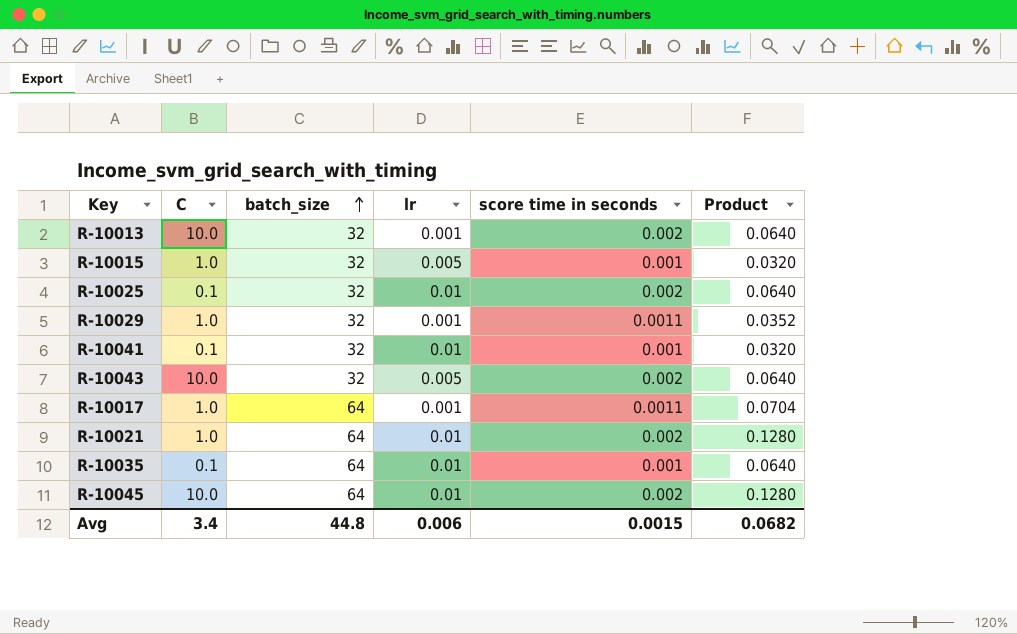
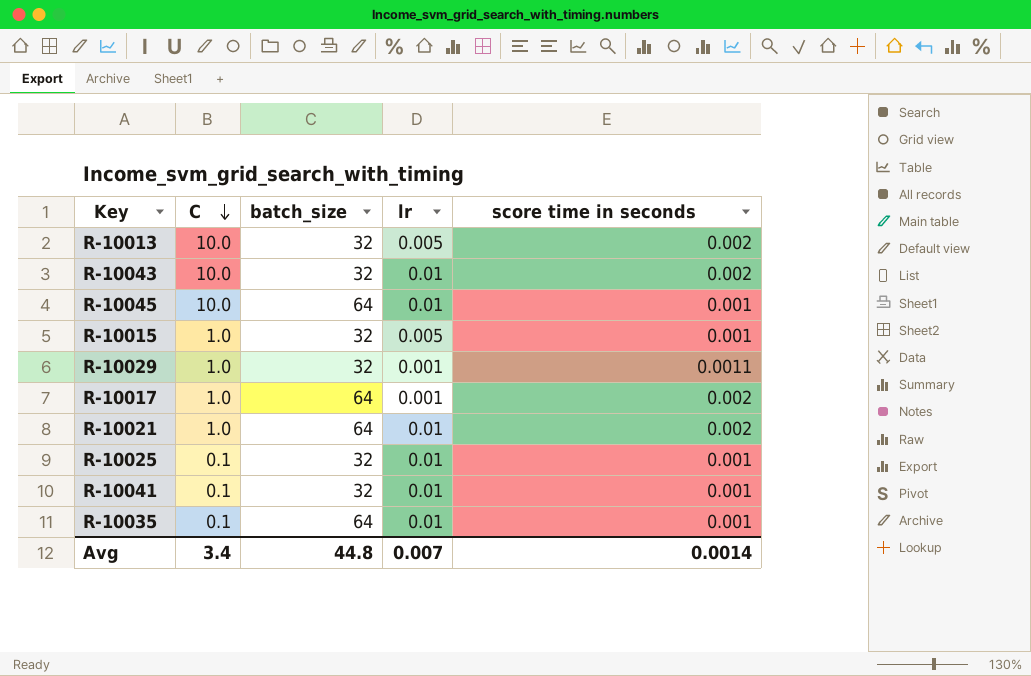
row order: batch_size ascending -> C descending
column Product | formula: [batch_size] * [score time in seconds] -> none
R-10013 | lr: 0.001 -> 0.005
R-10043 | lr: 0.005 -> 0.01
R-10045 | score time in seconds: 0.002 -> 0.001
R-10017 | score time in seconds: 0.0011 -> 0.002
R-10025 | score time in seconds: 0.002 -> 0.001
Avg | lr: 0.006 -> 0.007
Avg | score time in seconds: 0.0015 -> 0.0014

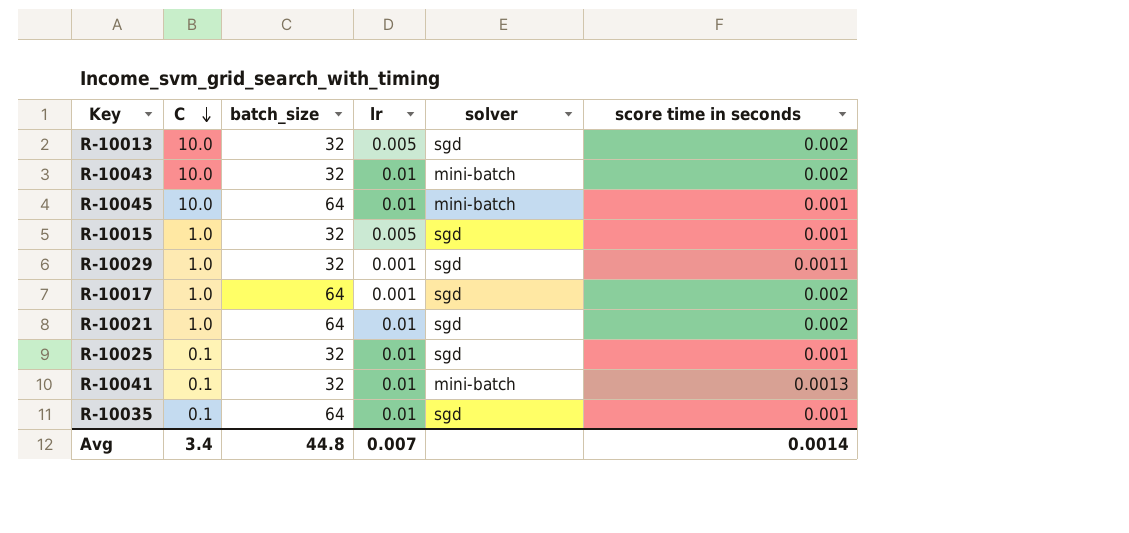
column solver | position: none -> 5
R-10041 | score time in seconds: 0.001 -> 0.0013

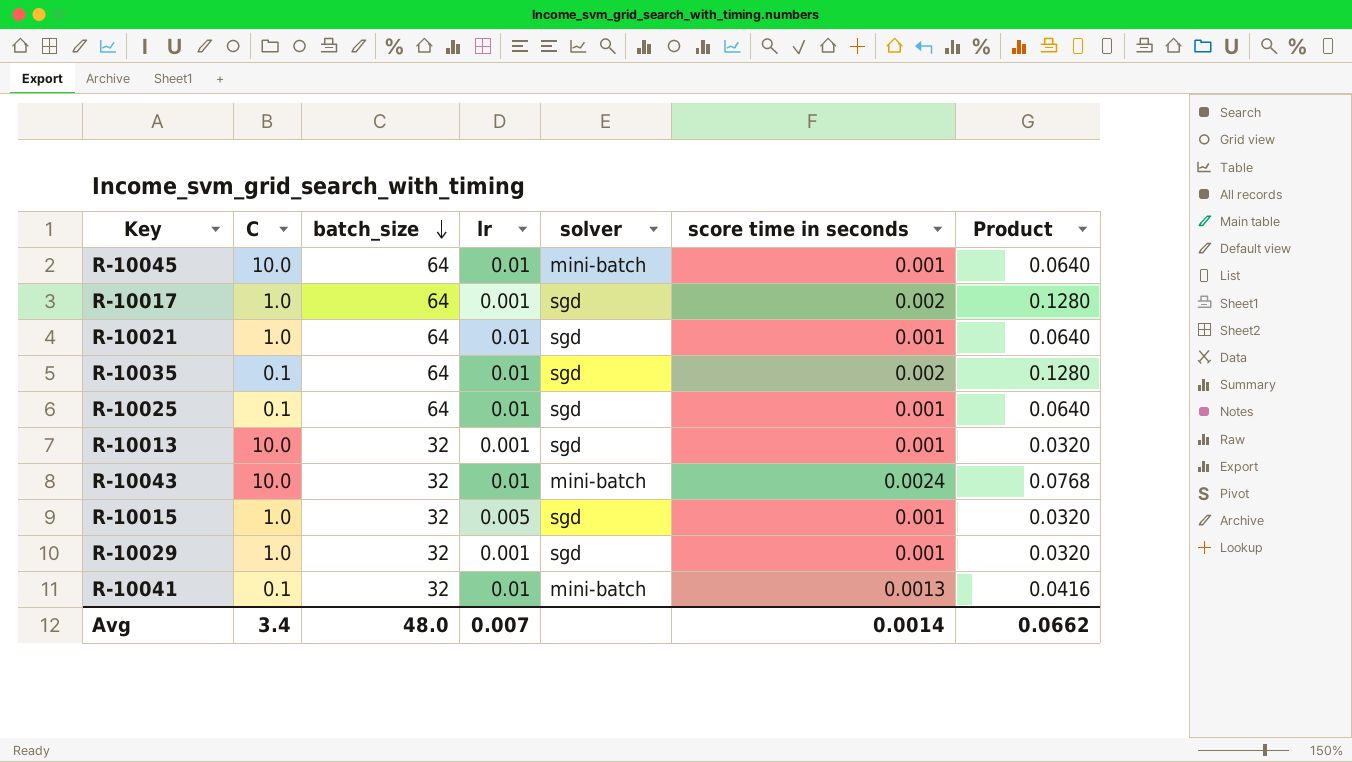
row order: C descending -> batch_size descending
column Product | formula: none -> [batch_size] * [score time in seconds]
R-10021 | score time in seconds: 0.002 -> 0.001
R-10035 | score time in seconds: 0.001 -> 0.002
R-10025 | batch_size: 32 -> 64
R-10013 | lr: 0.005 -> 0.001
R-10013 | score time in seconds: 0.002 -> 0.001
R-10043 | score time in seconds: 0.002 -> 0.0024
R-10029 | score time in seconds: 0.0011 -> 0.001
Avg | batch_size: 44.8 -> 48.0

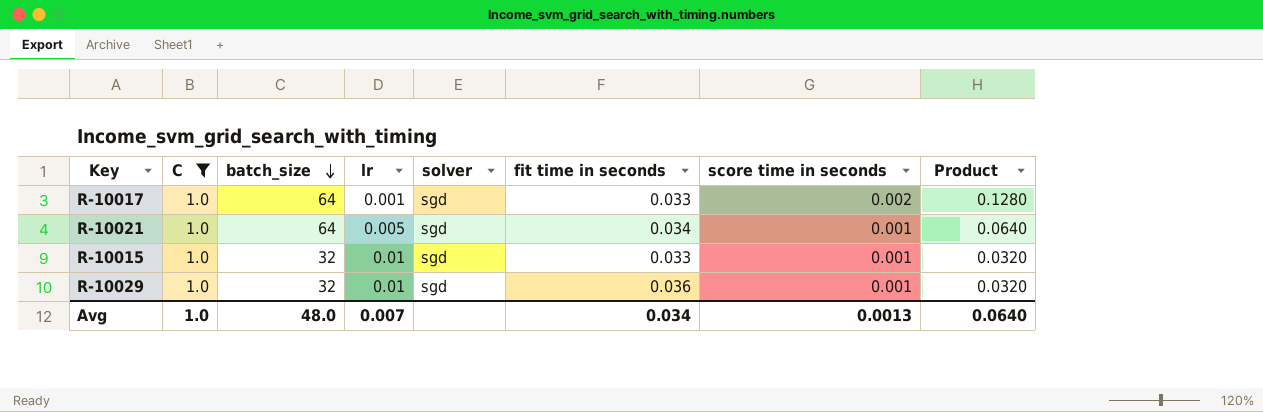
filter: none -> C = 1.0
column fit time in seconds | position: none -> 6
R-10021 | lr: 0.01 -> 0.005
R-10015 | lr: 0.005 -> 0.01
R-10029 | lr: 0.001 -> 0.01
Avg | C: 3.4 -> 1.0
Avg | score time in seconds: 0.0014 -> 0.0013
Avg | Product: 0.0662 -> 0.0640

